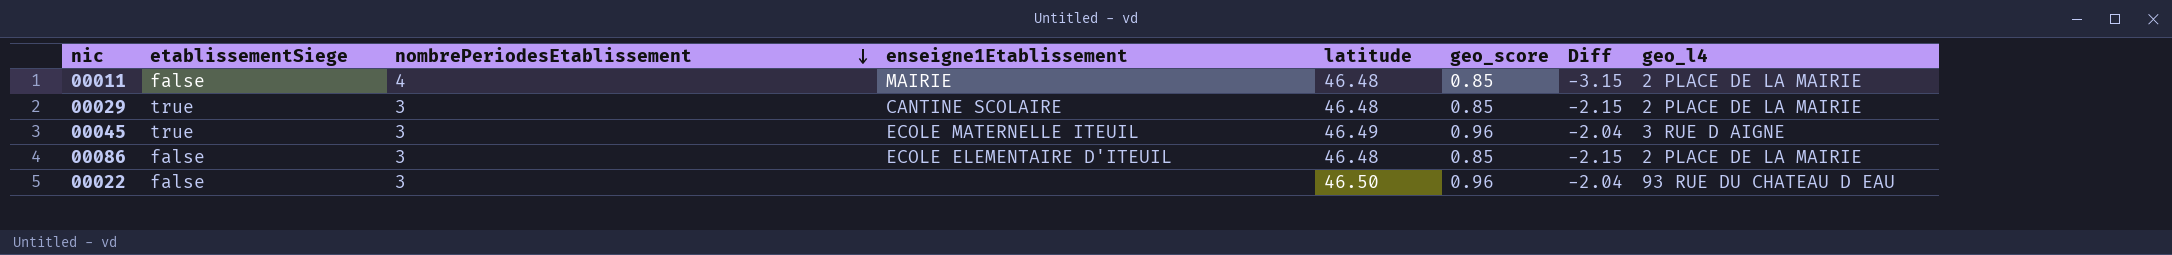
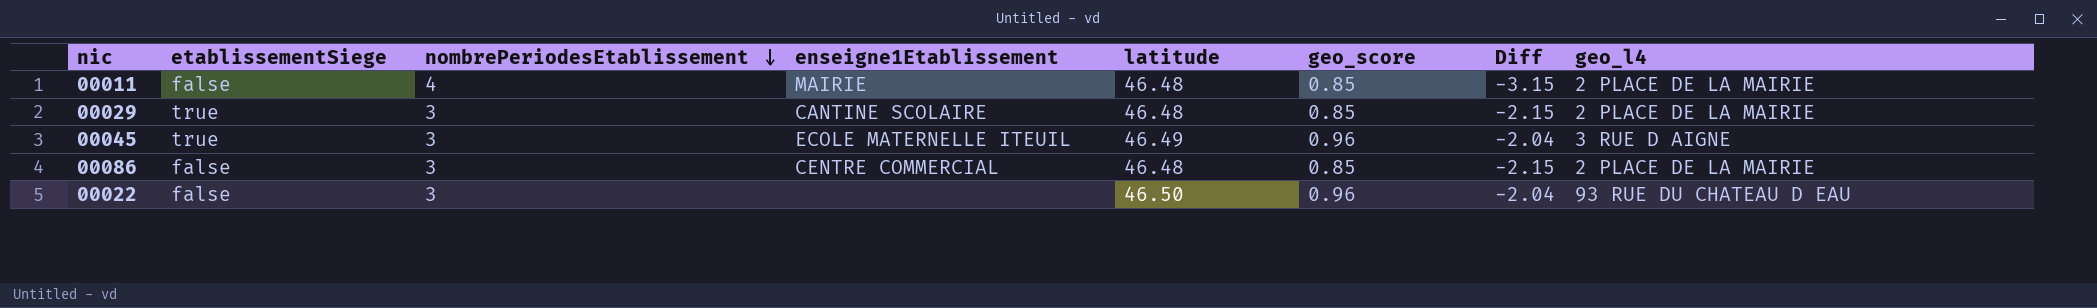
00086 | enseigne1Etablissement: ECOLE ELEMENTAIRE D'ITEUIL -> CENTRE COMMERCIAL

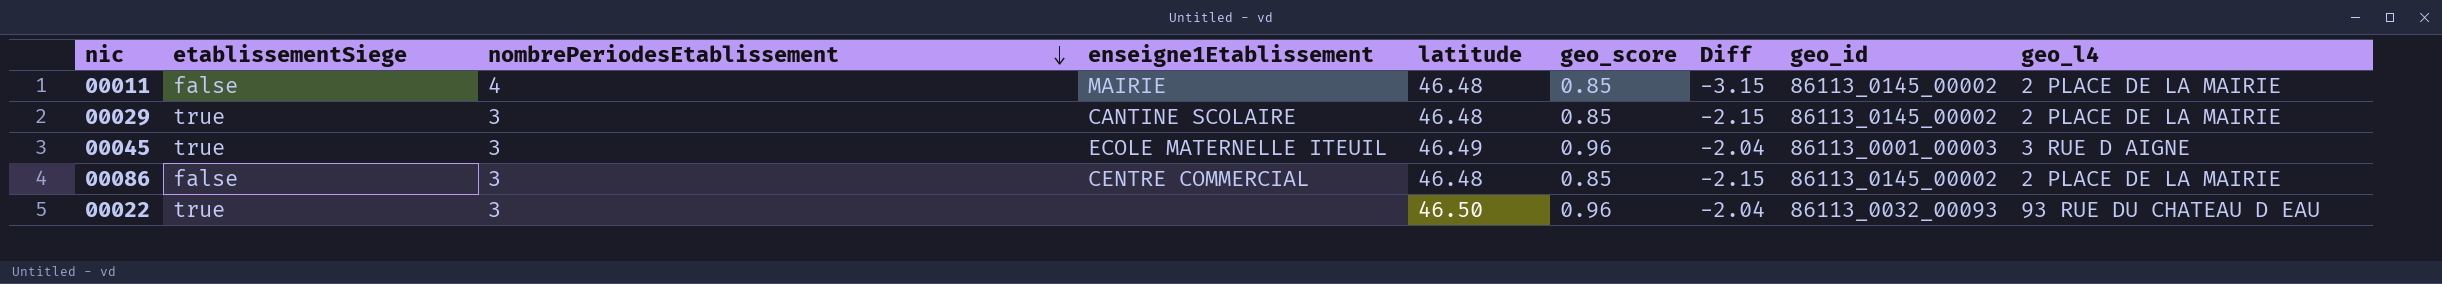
column geo_id | position: none -> 8
00022 | etablissementSiege: false -> true

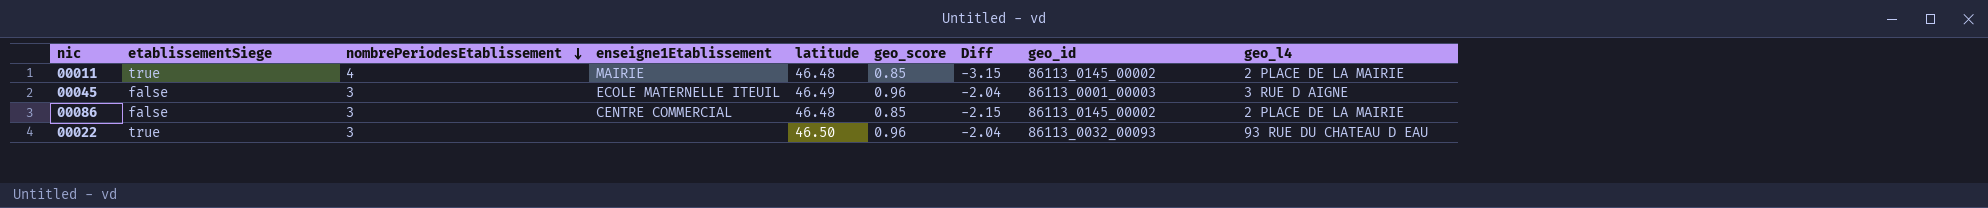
row 00029: true | 3 | CANTINE SCOLAIRE | 46.48 | 0.85 | -2.15 | 86113_0145_00002 | 2 PLACE DE LA MAIRIE -> none
00011 | etablissementSiege: false -> true
00045 | etablissementSiege: true -> false

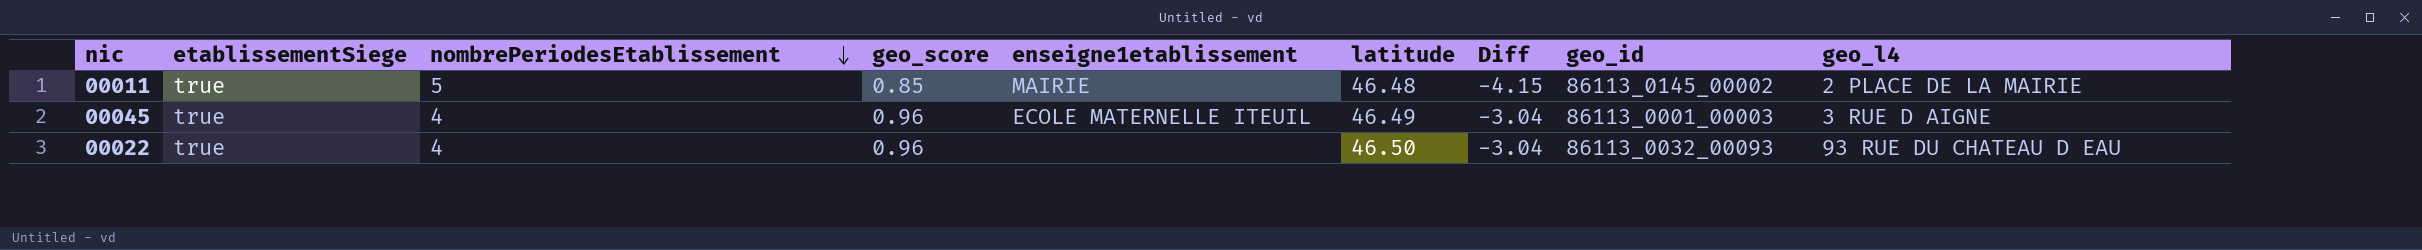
column geo_score | position: 6 -> 4
column name: enseigne1Etablissement -> enseigne1etablissement
row 00086: false | 3 | CENTRE COMMERCIAL | 46.48 | 0.85 | -2.15 | 86113_0145_00002 | 2 PLACE DE LA MAIRIE -> none
00011 | nombrePeriodesEtablissement: 4 -> 5
00011 | Diff: -3.15 -> -4.15
00045 | etablissementSiege: false -> true
00045 | nombrePeriodesEtablissement: 3 -> 4
00045 | Diff: -2.04 -> -3.04
00022 | nombrePeriodesEtablissement: 3 -> 4
00022 | Diff: -2.04 -> -3.04

